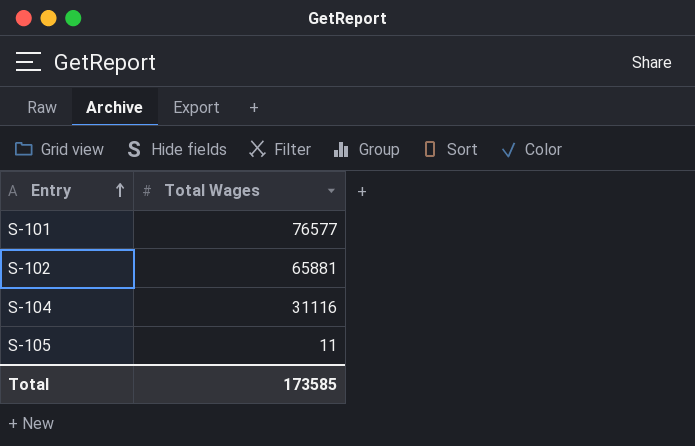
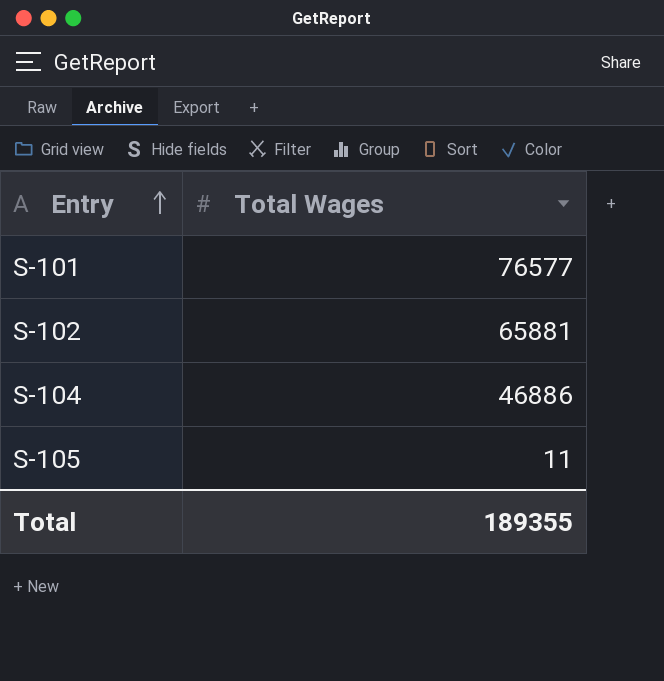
S-104 | Total Wages: 31116 -> 46886
Total | Total Wages: 173585 -> 189355

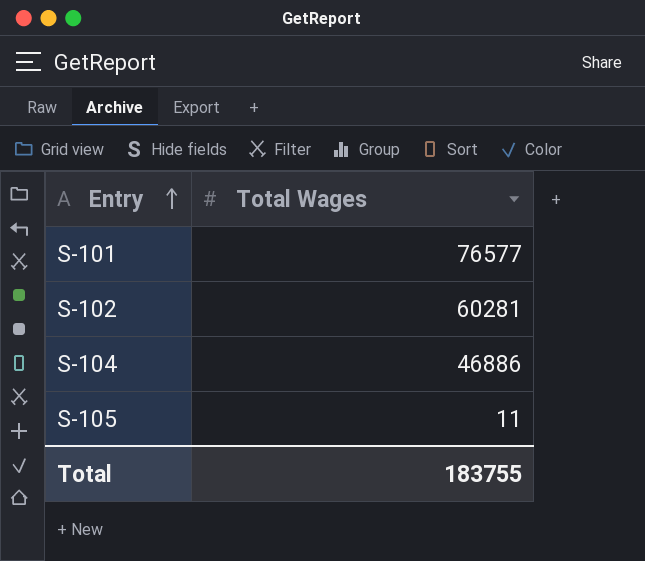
S-102 | Total Wages: 65881 -> 60281
Total | Total Wages: 189355 -> 183755

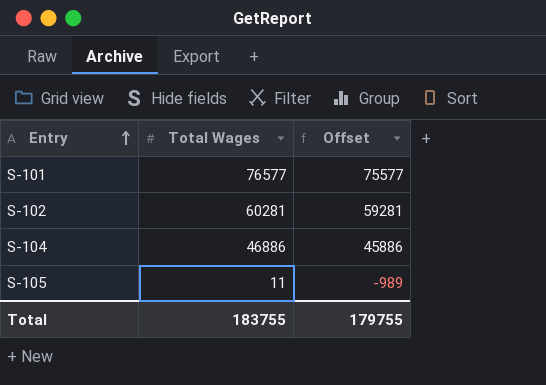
column Offset | formula: none -> [Total Wages] - 1000

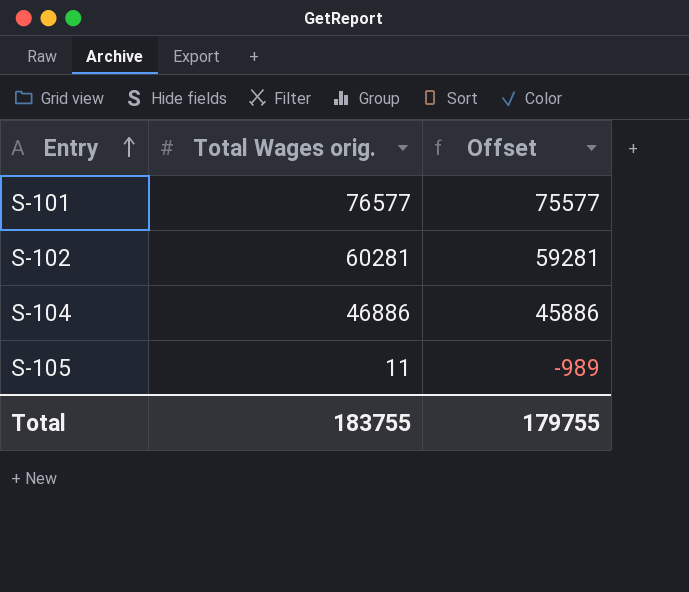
column name: Total Wages -> Total Wages orig.

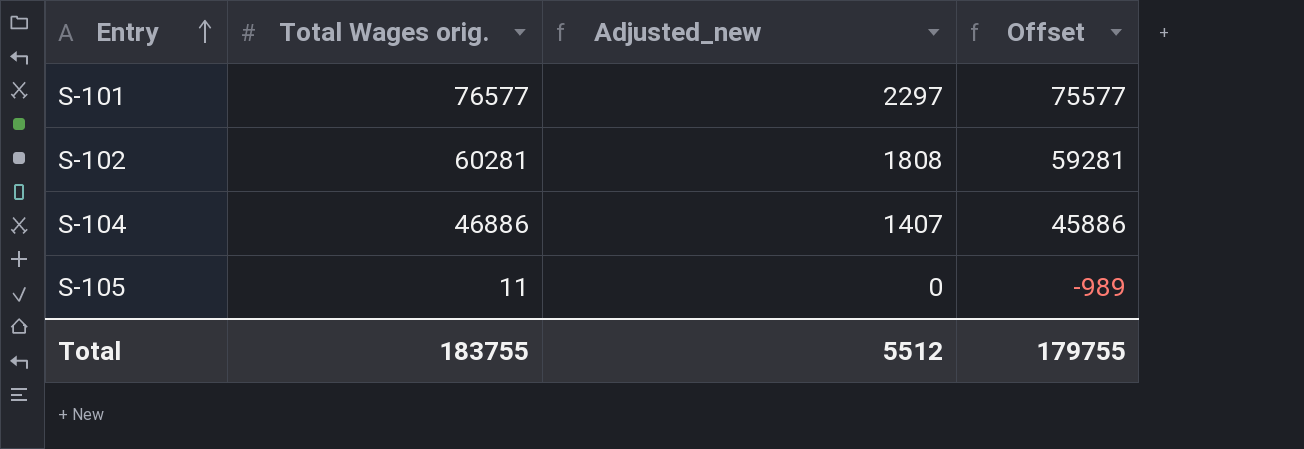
column Adjusted_new | formula: none -> [Total Wages orig.] * 0.03

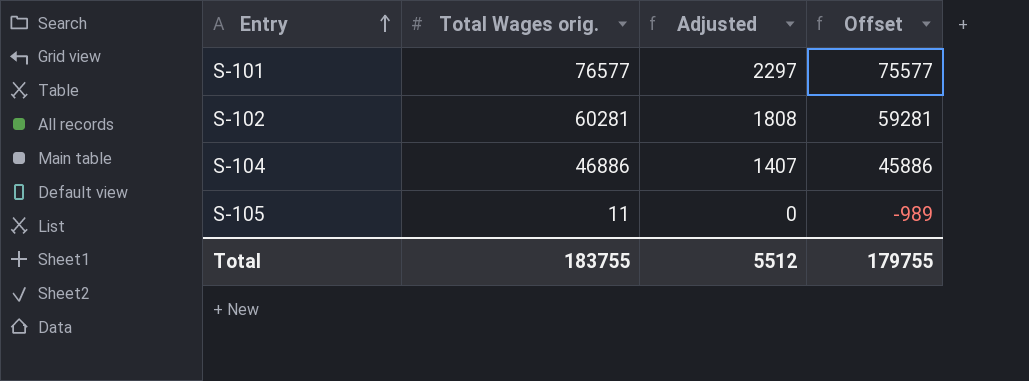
column name: Adjusted_new -> Adjusted

